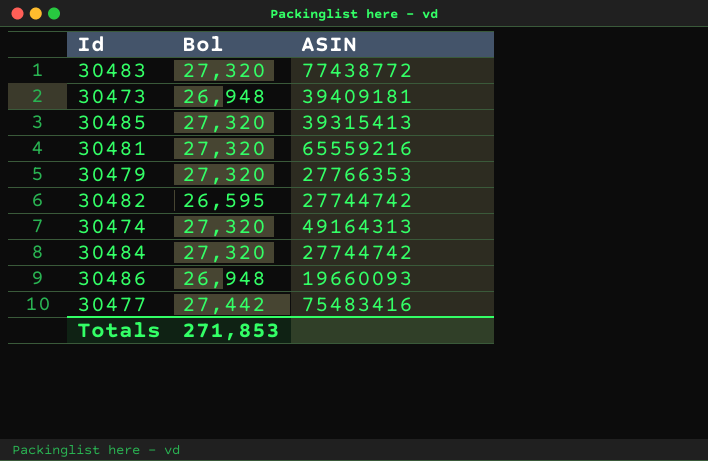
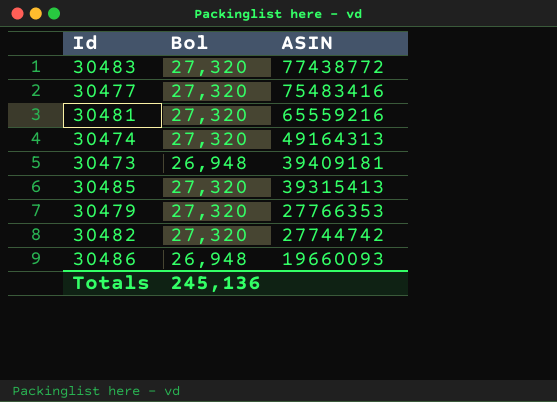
row order: none -> ASIN descending
row 30484: 27,320 | 27744742 -> none
30477 | Bol: 27,442 -> 27,320
30482 | Bol: 26,595 -> 27,320
Totals | Bol: 271,853 -> 245,136

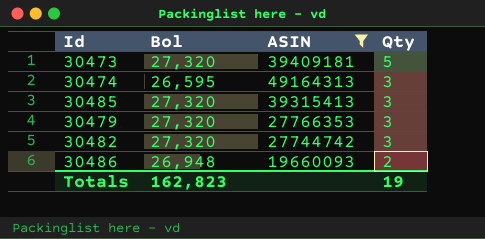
filter: none -> ASIN <= 49164313
row order: ASIN descending -> Qty descending
column Qty | position: none -> 4
30473 | Bol: 26,948 -> 27,320
30474 | Bol: 27,320 -> 26,595
Totals | Bol: 245,136 -> 162,823

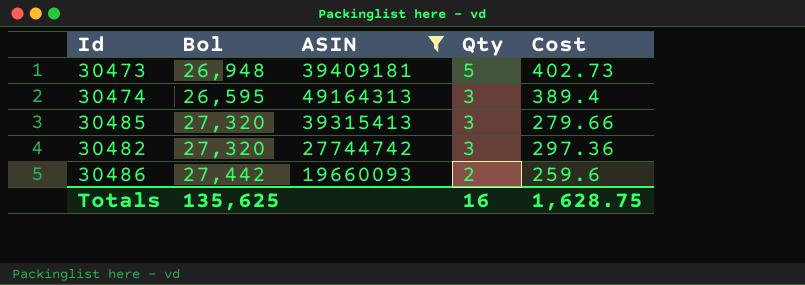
column Cost | position: none -> 5
row 30479: 27,320 | 27766353 | 3 -> none
30473 | Bol: 27,320 -> 26,948
30486 | Bol: 26,948 -> 27,442
Totals | Bol: 162,823 -> 135,625
Totals | Qty: 19 -> 16

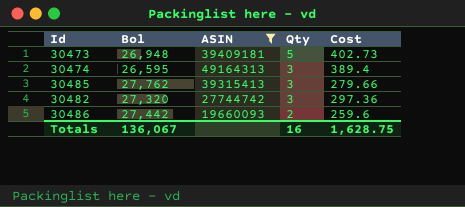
30485 | Bol: 27,320 -> 27,762
Totals | Bol: 135,625 -> 136,067

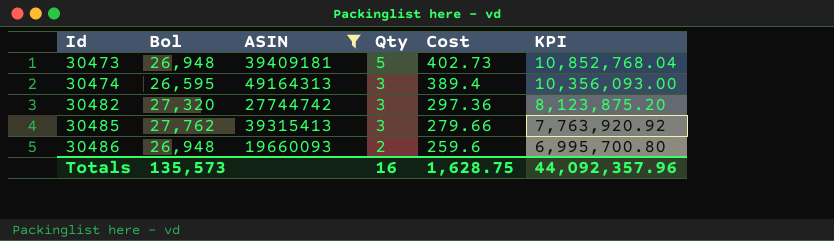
row order: Qty descending -> Id ascending
column KPI | formula: none -> [Bol] * [Cost]
30486 | Bol: 27,442 -> 26,948
Totals | Bol: 136,067 -> 135,573

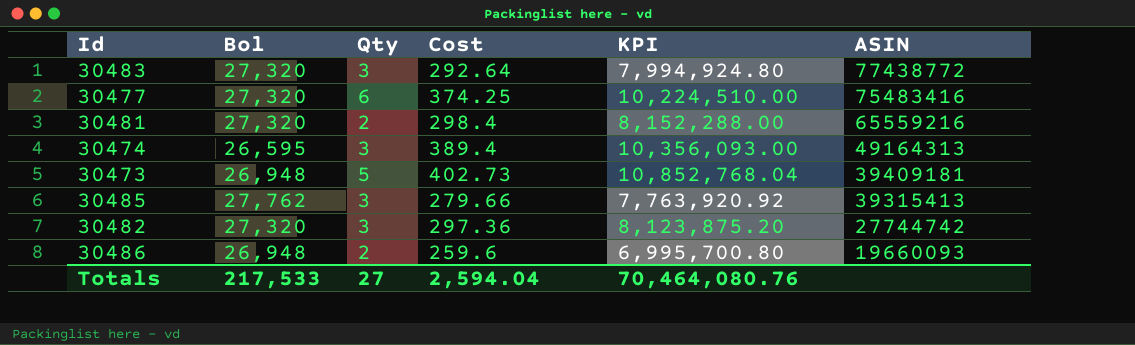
filter: ASIN <= 49164313 -> none
row order: Id ascending -> ASIN descending
column ASIN | position: 3 -> 6
Totals | Bol: 135,573 -> 217,533
Totals | Qty: 16 -> 27
Totals | Cost: 1,628.75 -> 2,594.04
Totals | KPI: 44,092,357.96 -> 70,464,080.76

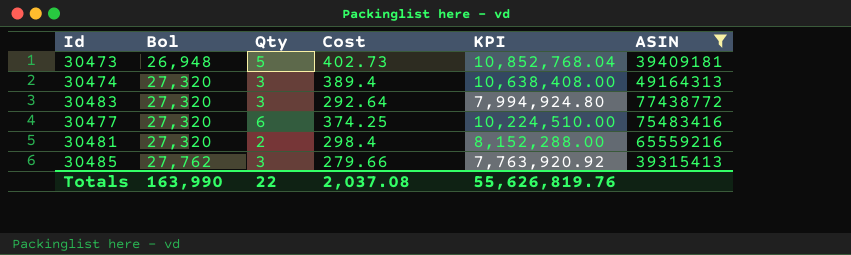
filter: none -> ASIN >= 39315413
row order: ASIN descending -> Bol ascending
30474 | Bol: 26,595 -> 27,320
30474 | KPI: 10,356,093.00 -> 10,638,408.00
Totals | Bol: 217,533 -> 163,990
Totals | Qty: 27 -> 22
Totals | Cost: 2,594.04 -> 2,037.08
Totals | KPI: 70,464,080.76 -> 55,626,819.76

